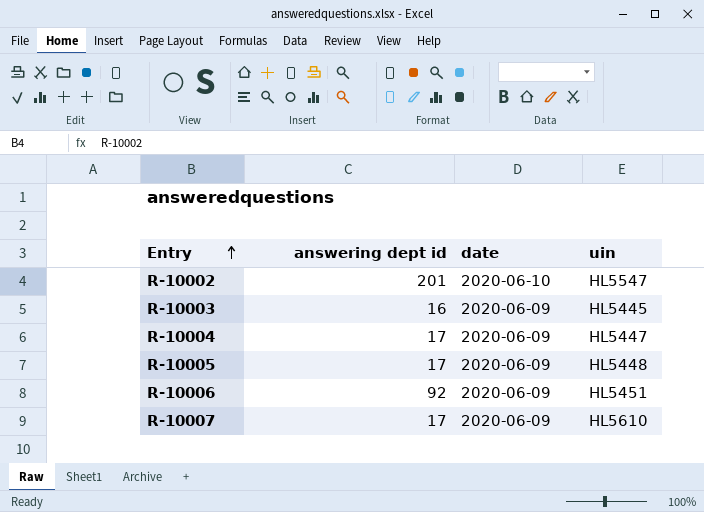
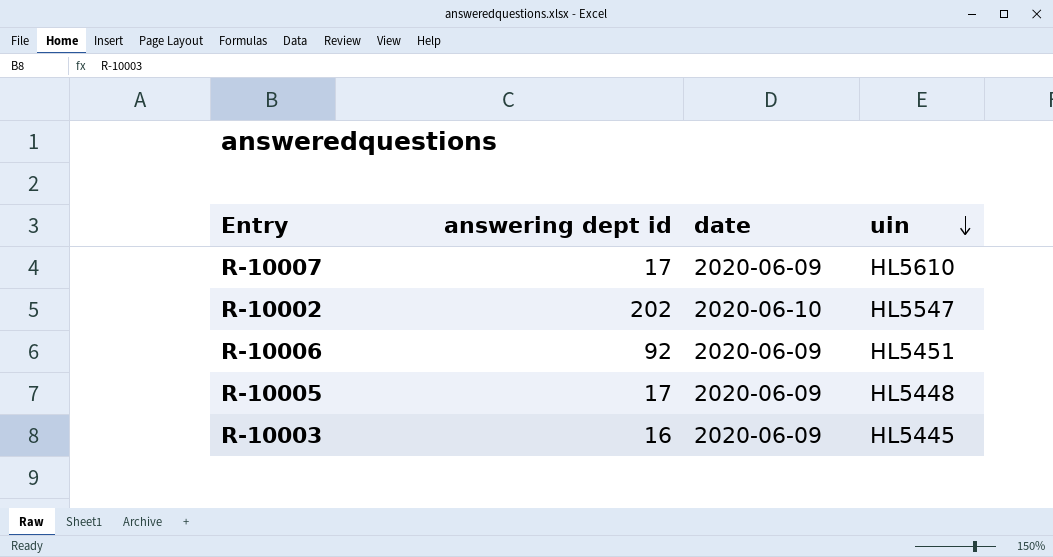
row order: Entry ascending -> uin descending
row R-10004: 17 | 2020-06-09 | HL5447 -> none
R-10002 | answering dept id: 201 -> 202

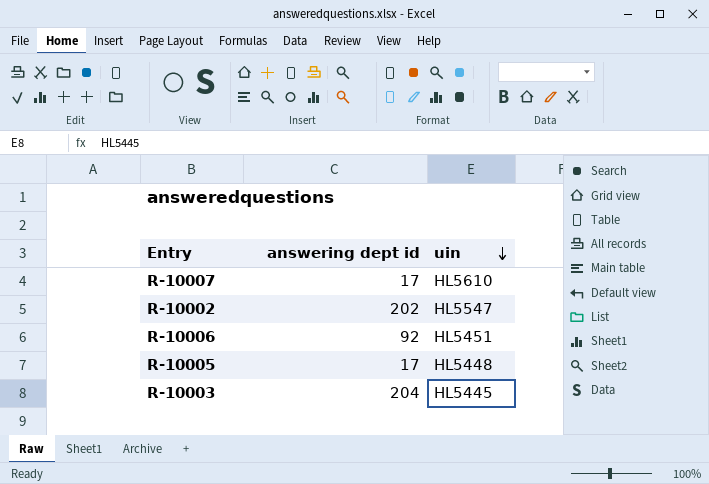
column date | position: 3 -> none
R-10003 | answering dept id: 16 -> 204

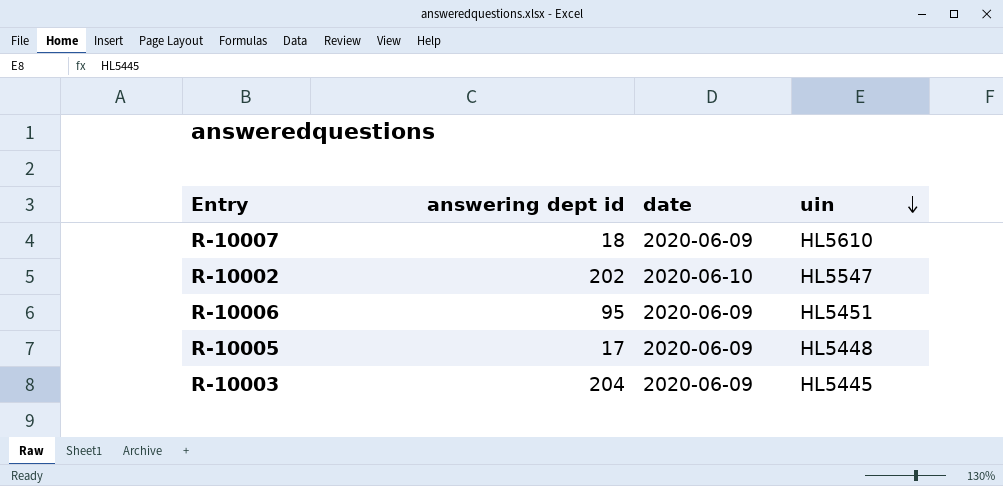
column date | position: none -> 3
R-10007 | answering dept id: 17 -> 18
R-10006 | answering dept id: 92 -> 95

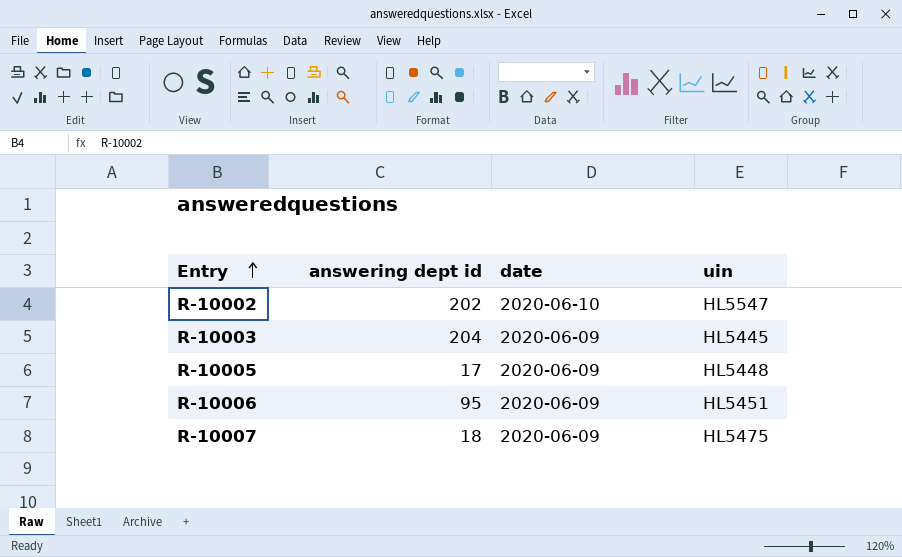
row order: uin descending -> Entry ascending
R-10007 | uin: HL5610 -> HL5475

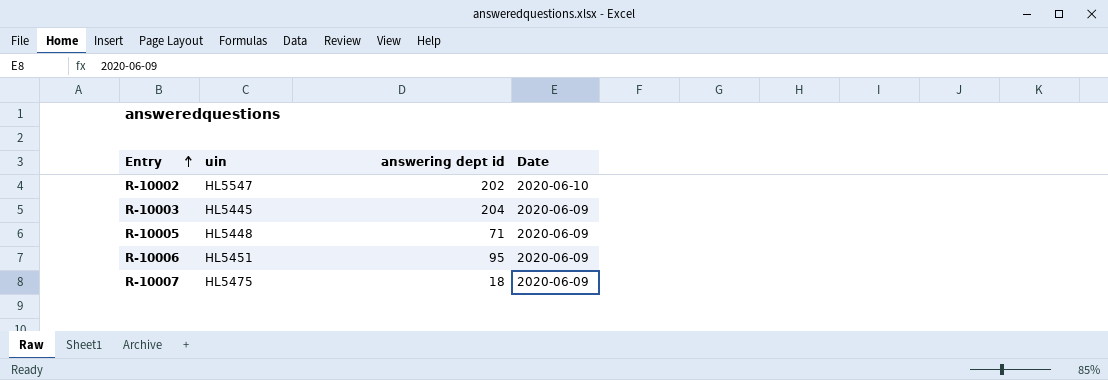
column uin | position: 4 -> 2
column name: date -> Date
R-10005 | answering dept id: 17 -> 71

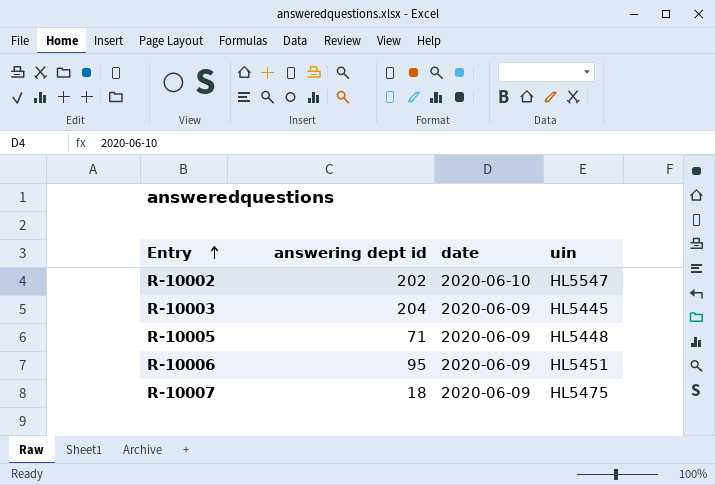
column name: Date -> date
column uin | position: 2 -> 4

